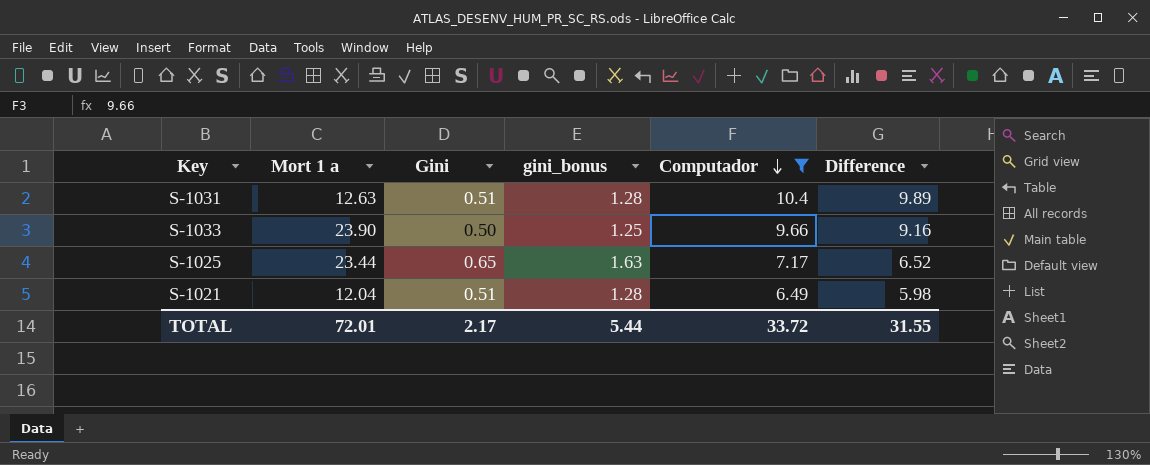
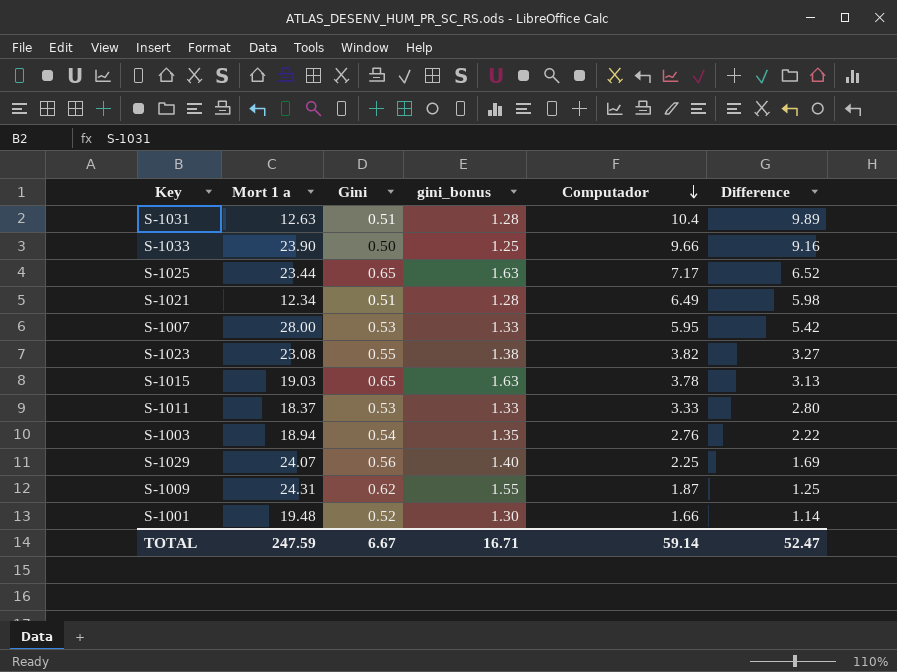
filter: Computador >= 6.49 -> none
S-1021 | Mort 1 a: 12.04 -> 12.34
TOTAL | Mort 1 a: 72.01 -> 247.59
TOTAL | Gini: 2.17 -> 6.67
TOTAL | gini_bonus: 5.44 -> 16.71
TOTAL | Computador: 33.72 -> 59.14
TOTAL | Difference: 31.55 -> 52.47

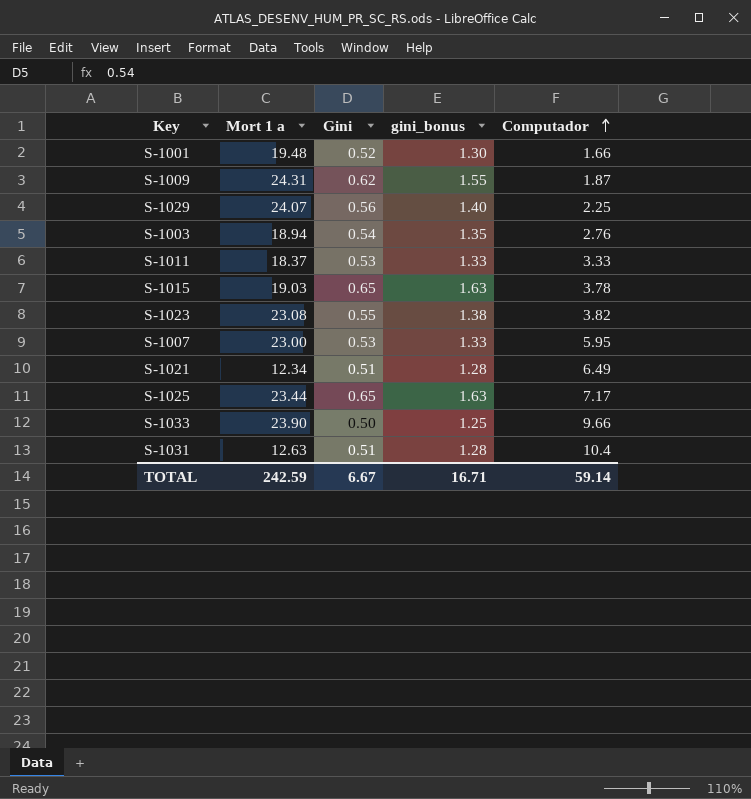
row order: Computador descending -> Computador ascending
column Difference | formula: [Computador] - [Gini] -> none
S-1007 | Mort 1 a: 28.00 -> 23.00
TOTAL | Mort 1 a: 247.59 -> 242.59

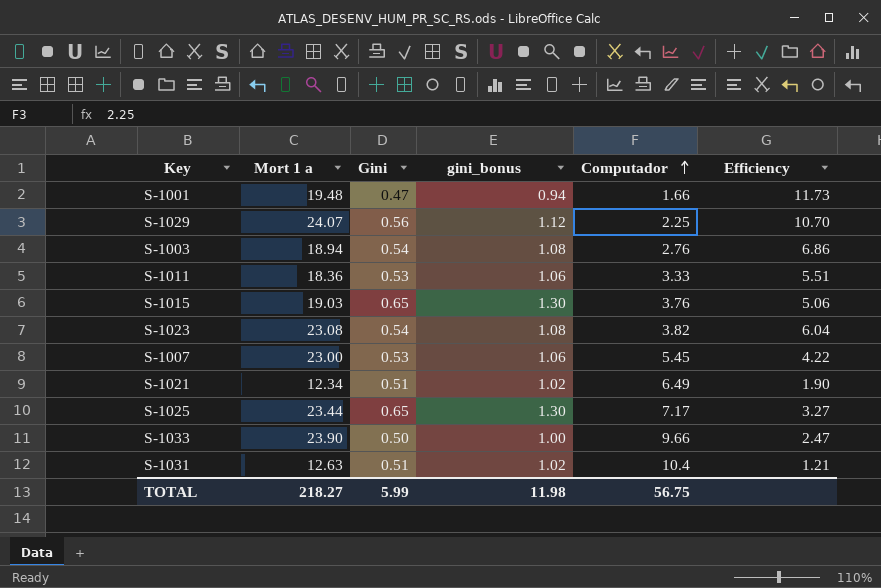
column gini_bonus | formula: [Gini] * 2.5 -> [Gini] * 2
column Efficiency | formula: none -> [Mort 1 a] / [Computador]
row S-1009: 24.31 | 0.62 | 1.55 | 1.87 -> none
S-1001 | Gini: 0.52 -> 0.47
S-1011 | Mort 1 a: 18.37 -> 18.36
S-1015 | Computador: 3.78 -> 3.76
S-1023 | Gini: 0.55 -> 0.54
S-1007 | Computador: 5.95 -> 5.45
TOTAL | Mort 1 a: 242.59 -> 218.27
TOTAL | Gini: 6.67 -> 5.99
TOTAL | gini_bonus: 16.71 -> 11.98
TOTAL | Computador: 59.14 -> 56.75

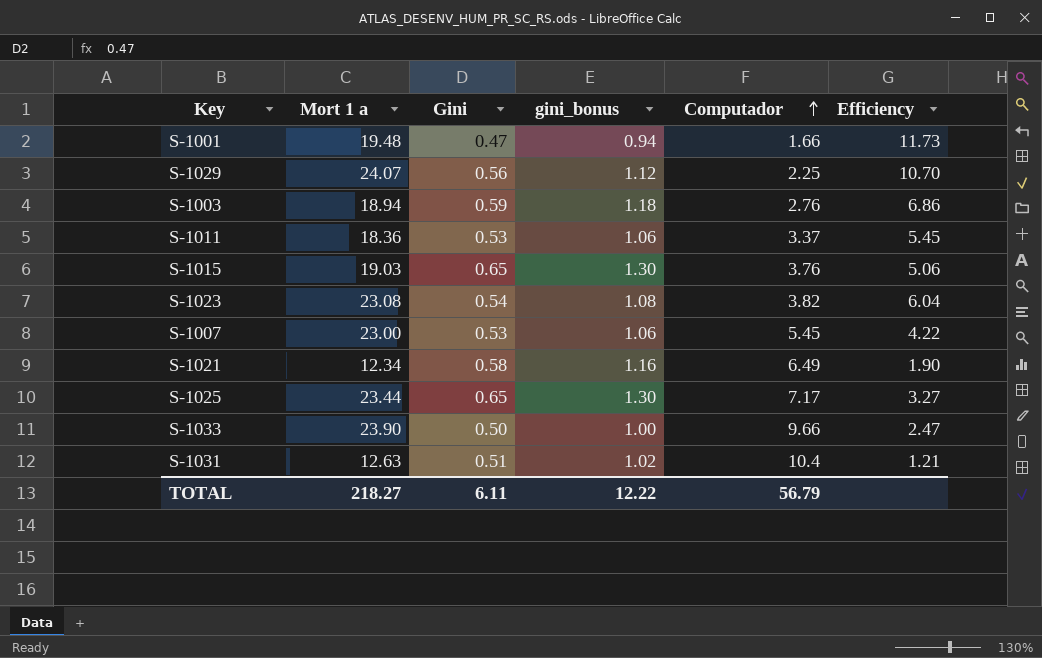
S-1003 | Gini: 0.54 -> 0.59
S-1003 | gini_bonus: 1.08 -> 1.18
S-1011 | Computador: 3.33 -> 3.37
S-1011 | Efficiency: 5.51 -> 5.45
S-1021 | Gini: 0.51 -> 0.58
S-1021 | gini_bonus: 1.02 -> 1.16
TOTAL | Gini: 5.99 -> 6.11
TOTAL | gini_bonus: 11.98 -> 12.22
TOTAL | Computador: 56.75 -> 56.79

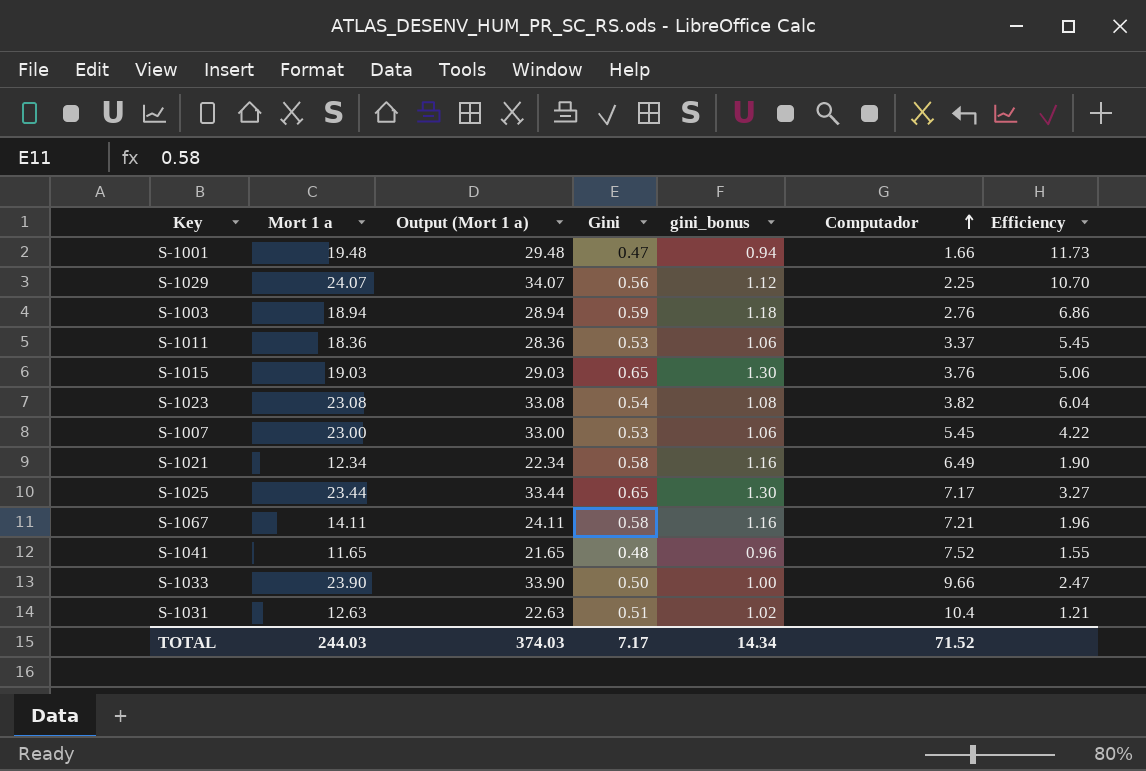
column Output (Mort 1 a) | formula: none -> [Mort 1 a] + 10
row S-1067: none -> 14.11 | 24.11 | 0.58 | 1.16 | 7.21 | 1.96
row S-1041: none -> 11.65 | 21.65 | 0.48 | 0.96 | 7.52 | 1.55
TOTAL | Mort 1 a: 218.27 -> 244.03
TOTAL | Gini: 6.11 -> 7.17
TOTAL | gini_bonus: 12.22 -> 14.34
TOTAL | Computador: 56.79 -> 71.52

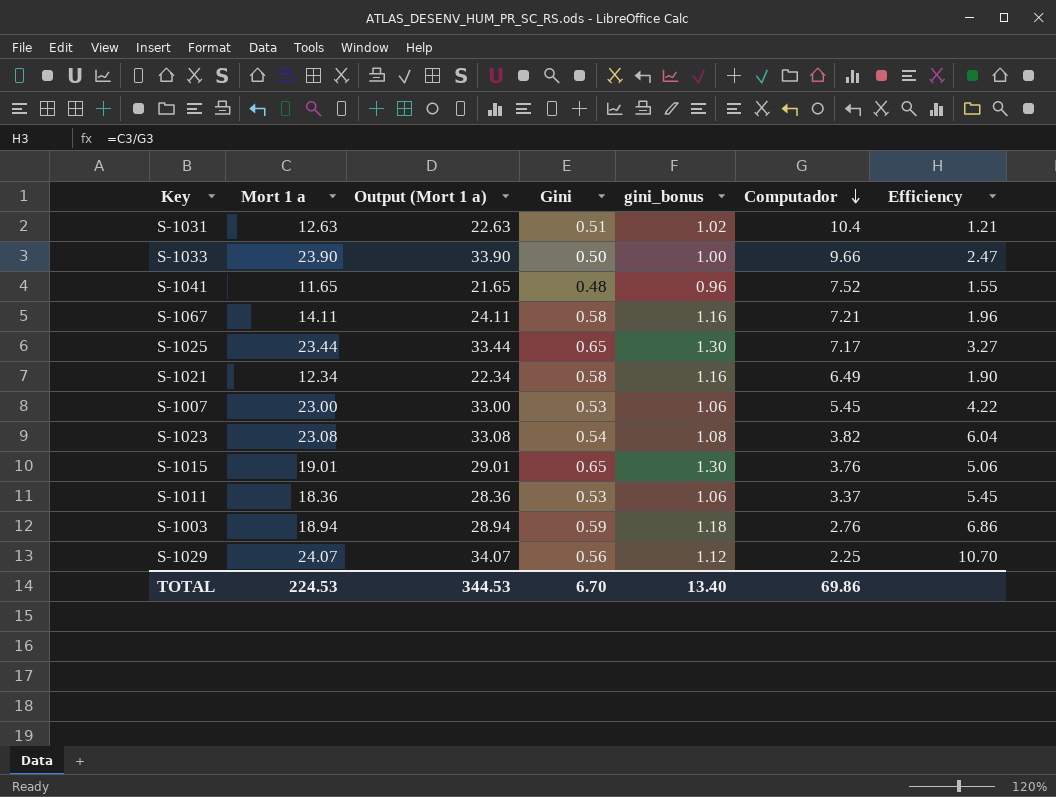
row order: Computador ascending -> Computador descending
row S-1001: 19.48 | 29.48 | 0.47 | 0.94 | 1.66 | 11.73 -> none
S-1015 | Mort 1 a: 19.03 -> 19.01
S-1015 | Output (Mort 1 a): 29.03 -> 29.01
TOTAL | Mort 1 a: 244.03 -> 224.53
TOTAL | Output (Mort 1 a): 374.03 -> 344.53
TOTAL | Gini: 7.17 -> 6.70
TOTAL | gini_bonus: 14.34 -> 13.40
TOTAL | Computador: 71.52 -> 69.86

